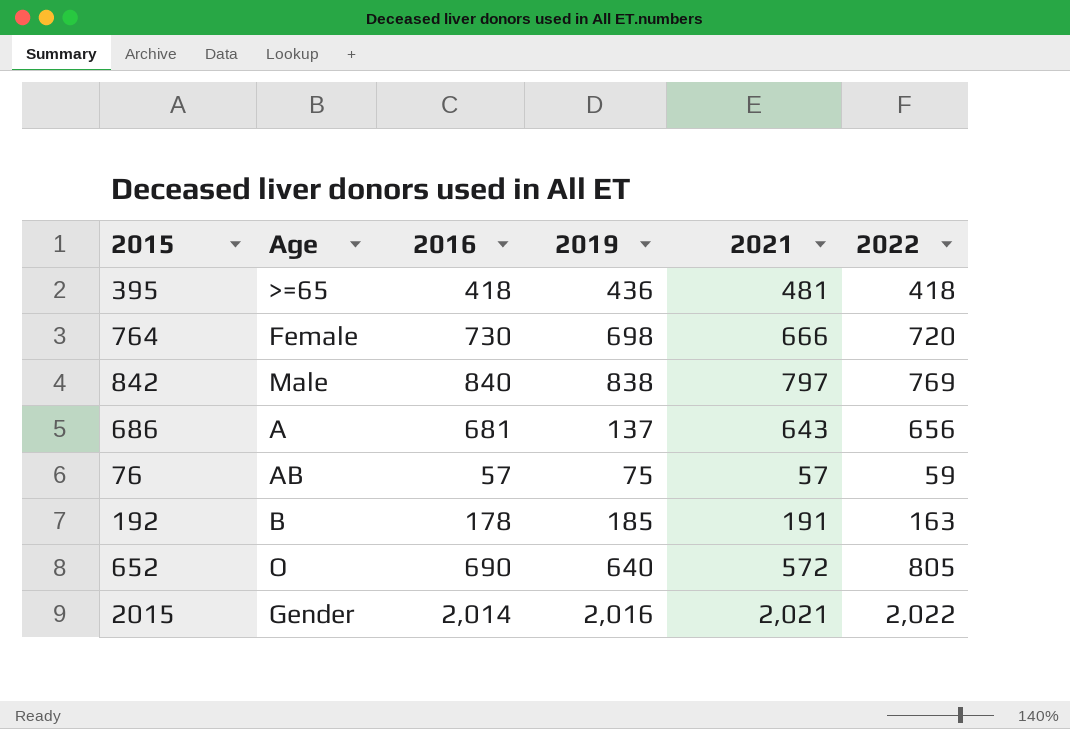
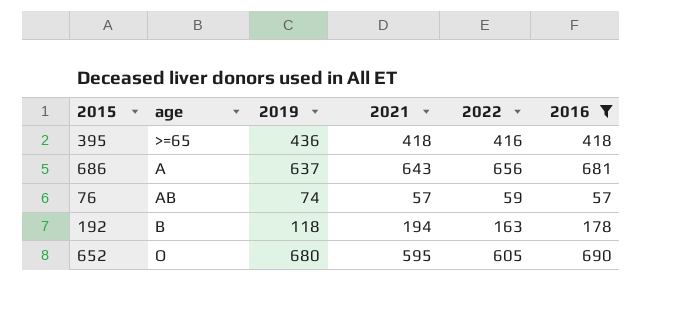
filter: none -> 2016 <= 690
column name: Age -> age
column 2016 | position: 3 -> 6
395 | 2021: 481 -> 418
395 | 2022: 418 -> 416
686 | 2019: 137 -> 637
76 | 2019: 75 -> 74
192 | 2019: 185 -> 118
192 | 2021: 191 -> 194
652 | 2019: 640 -> 680
652 | 2021: 572 -> 595
652 | 2022: 805 -> 605

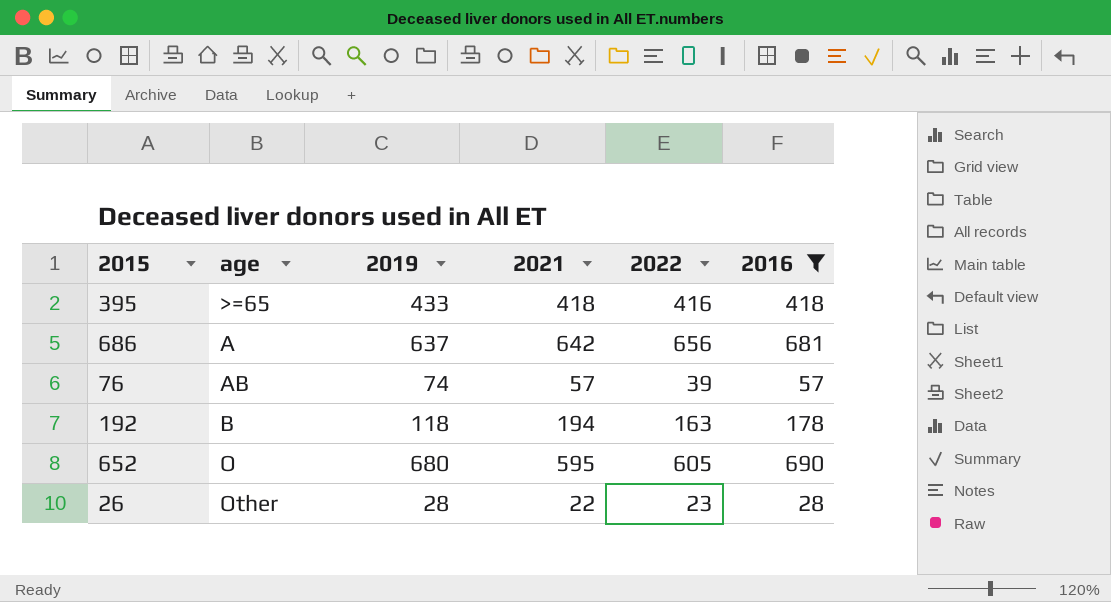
395 | 2019: 436 -> 433
686 | 2021: 643 -> 642
76 | 2022: 59 -> 39
row 26: none -> Other | 28 | 22 | 23 | 28

